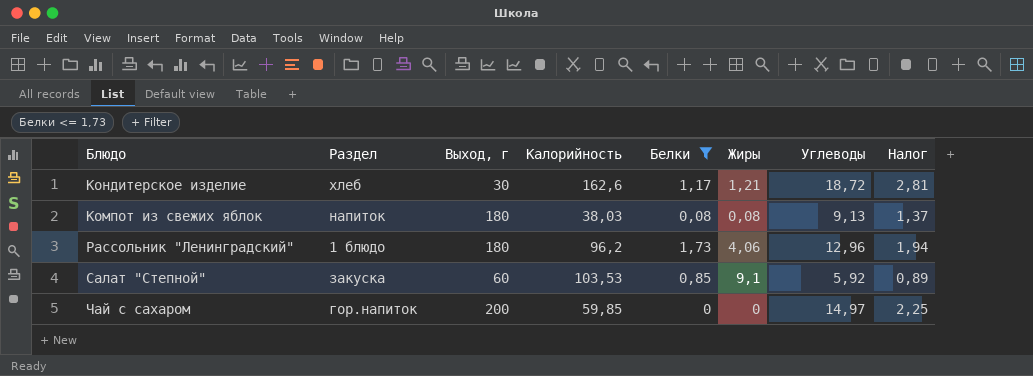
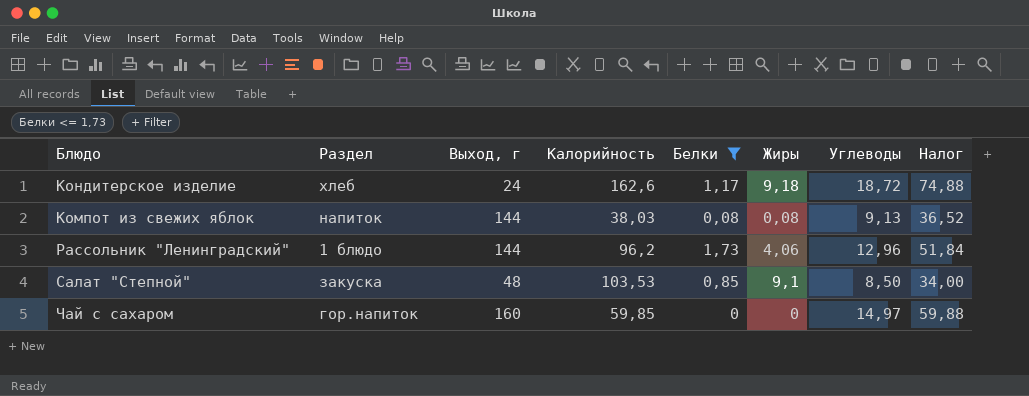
column Налог | formula: [Углеводы] * 0,15 -> [Углеводы] * 4
Кондитерское изделие | Выход, г: 30 -> 24
Кондитерское изделие | Жиры: 1,21 -> 9,18
Компот из свежих яблок | Выход, г: 180 -> 144
Рассольник "Ленинградский" | Выход, г: 180 -> 144
Салат "Степной" | Выход, г: 60 -> 48
Салат "Степной" | Углеводы: 5,92 -> 8,50
Чай с сахаром | Выход, г: 200 -> 160

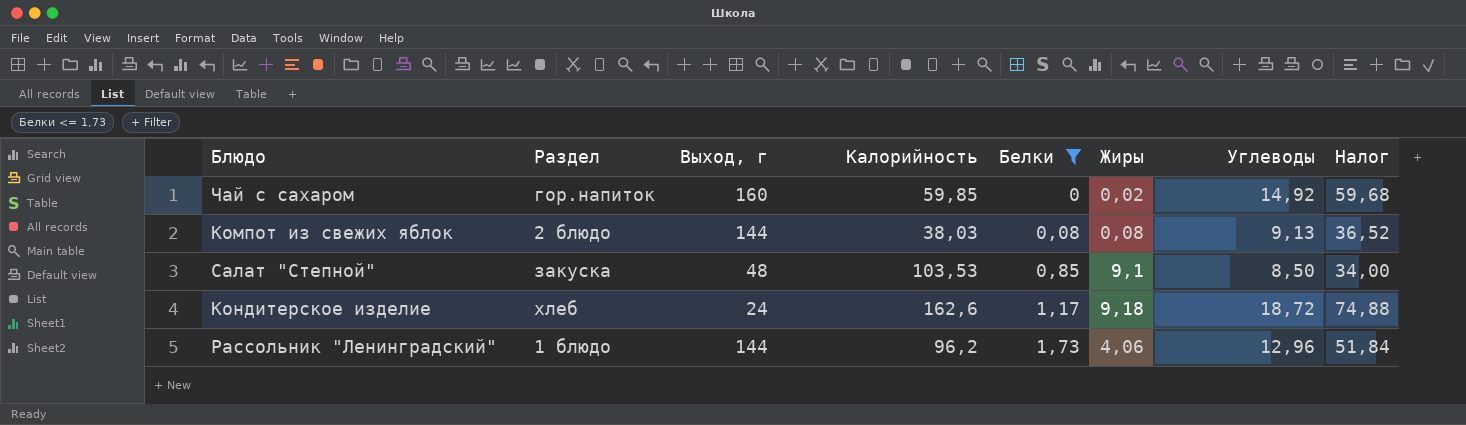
row order: none -> Белки ascending
Чай с сахаром | Жиры: 0 -> 0,02
Чай с сахаром | Углеводы: 14,97 -> 14,92
Чай с сахаром | Налог: 59,88 -> 59,68
Компот из свежих яблок | Раздел: напиток -> 2 блюдо

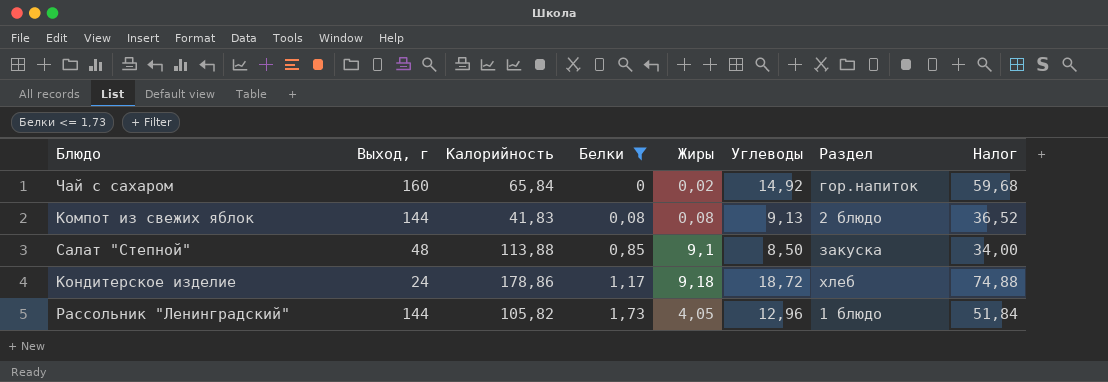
column Раздел | position: 2 -> 7
Чай с сахаром | Калорийность: 59,85 -> 65,84
Компот из свежих яблок | Калорийность: 38,03 -> 41,83
Салат "Степной" | Калорийность: 103,53 -> 113,88
Кондитерское изделие | Калорийность: 162,6 -> 178,86
Рассольник "Ленинградский" | Калорийность: 96,2 -> 105,82
Рассольник "Ленинградский" | Жиры: 4,06 -> 4,05

